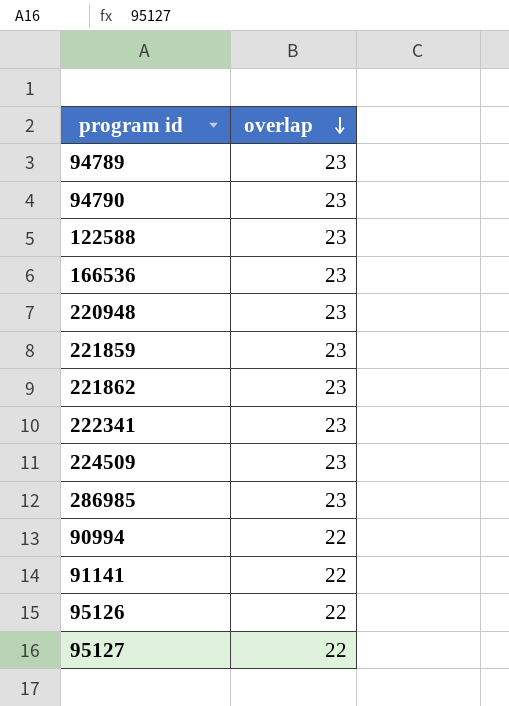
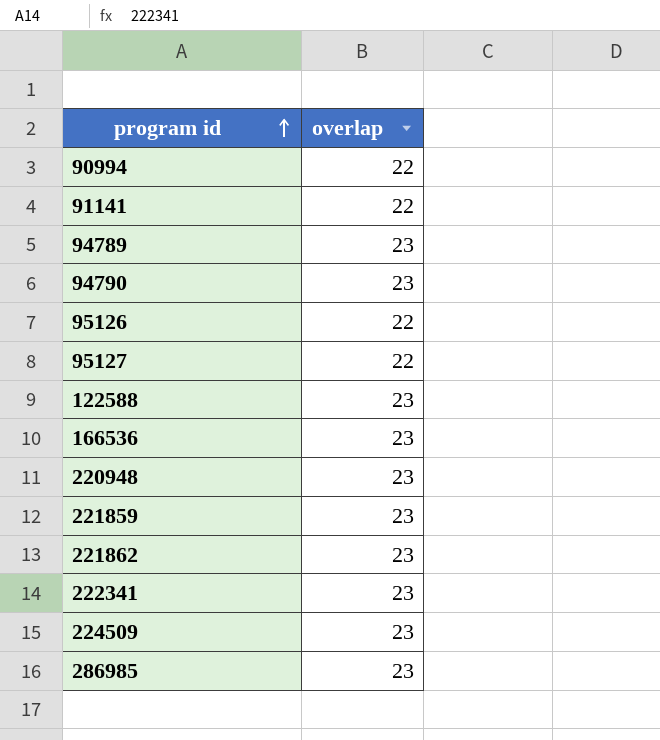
row order: overlap descending -> program id ascending

